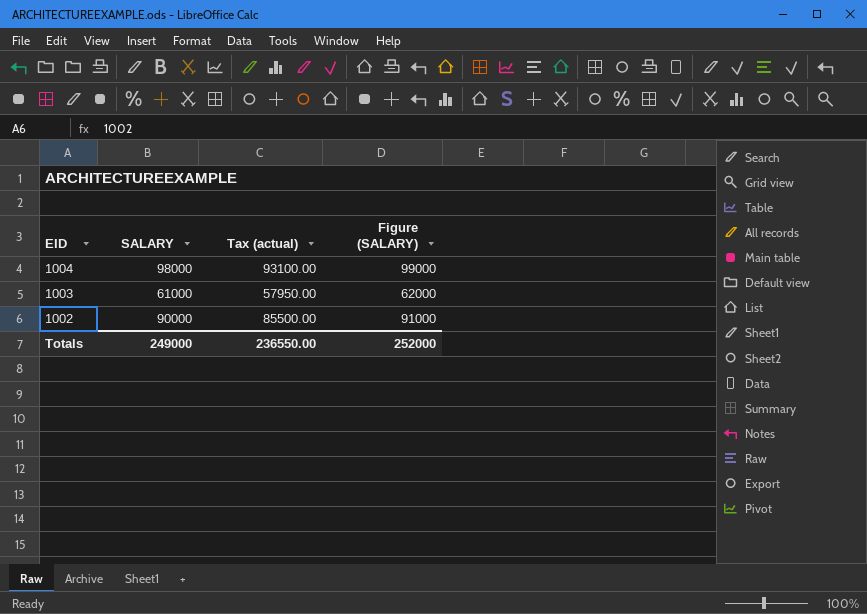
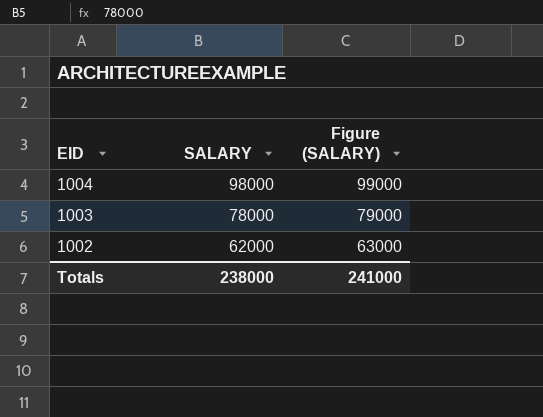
column Tax (actual) | formula: [SALARY] * 0.95 -> none
1003 | SALARY: 61000 -> 78000
1003 | Figure (SALARY): 62000 -> 79000
1002 | SALARY: 90000 -> 62000
1002 | Figure (SALARY): 91000 -> 63000
Totals | SALARY: 249000 -> 238000
Totals | Figure (SALARY): 252000 -> 241000

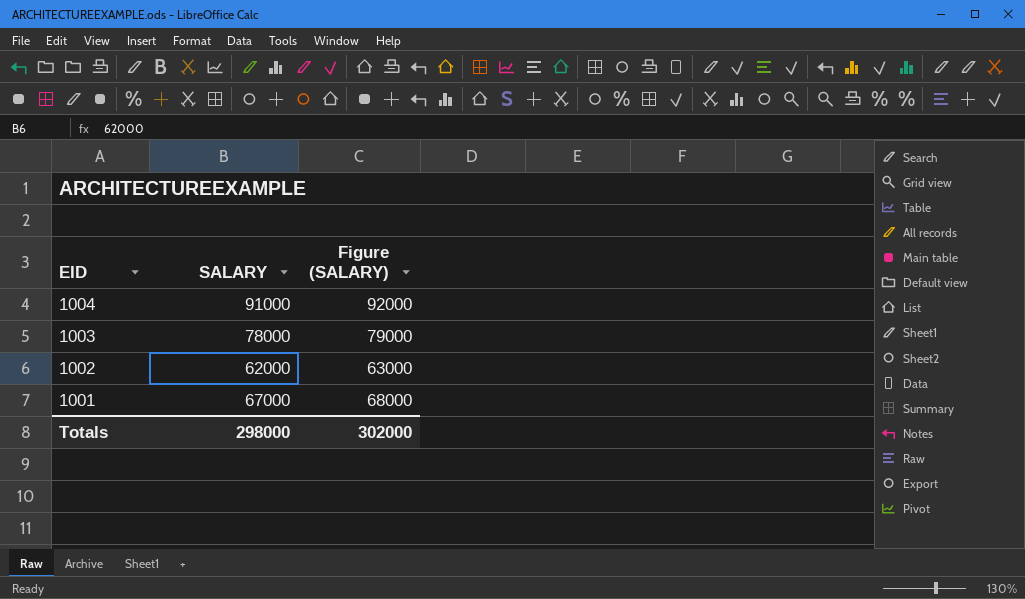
1004 | SALARY: 98000 -> 91000
1004 | Figure (SALARY): 99000 -> 92000
row 1001: none -> 67000 | 68000
Totals | SALARY: 238000 -> 298000
Totals | Figure (SALARY): 241000 -> 302000

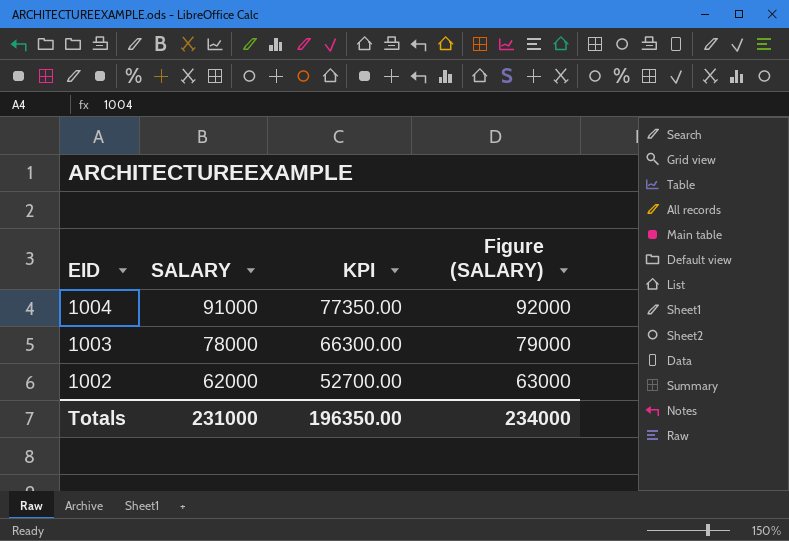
column KPI | formula: none -> [SALARY] * 0.85
row 1001: 67000 | 68000 -> none
Totals | SALARY: 298000 -> 231000
Totals | Figure (SALARY): 302000 -> 234000

